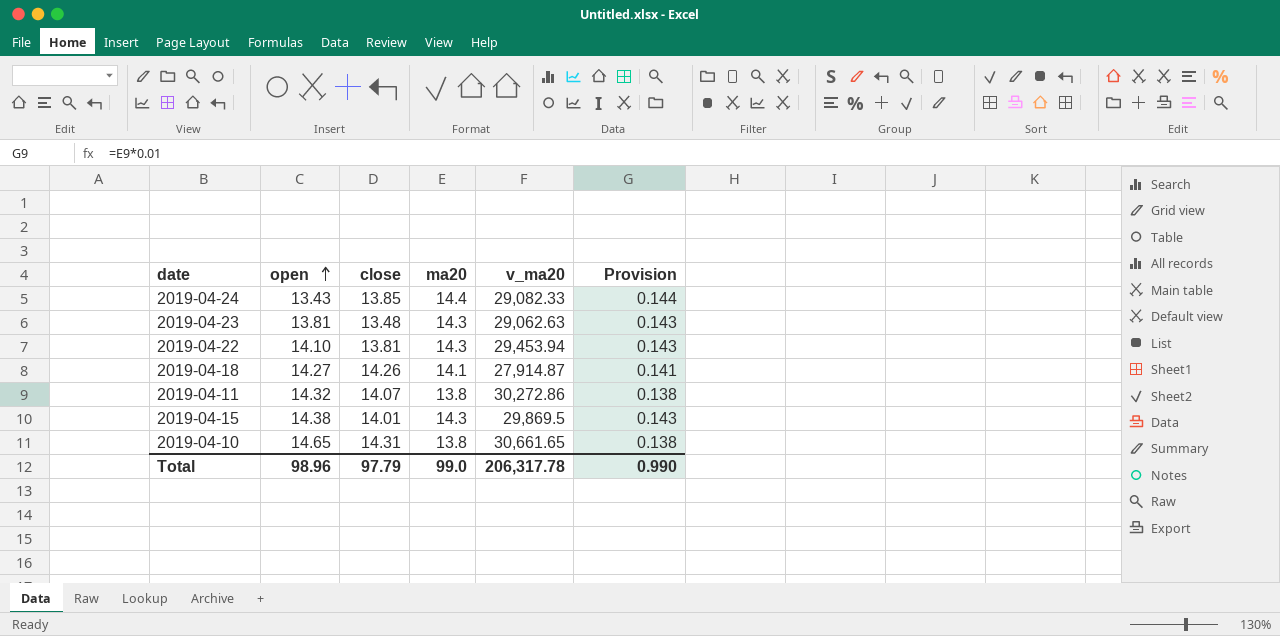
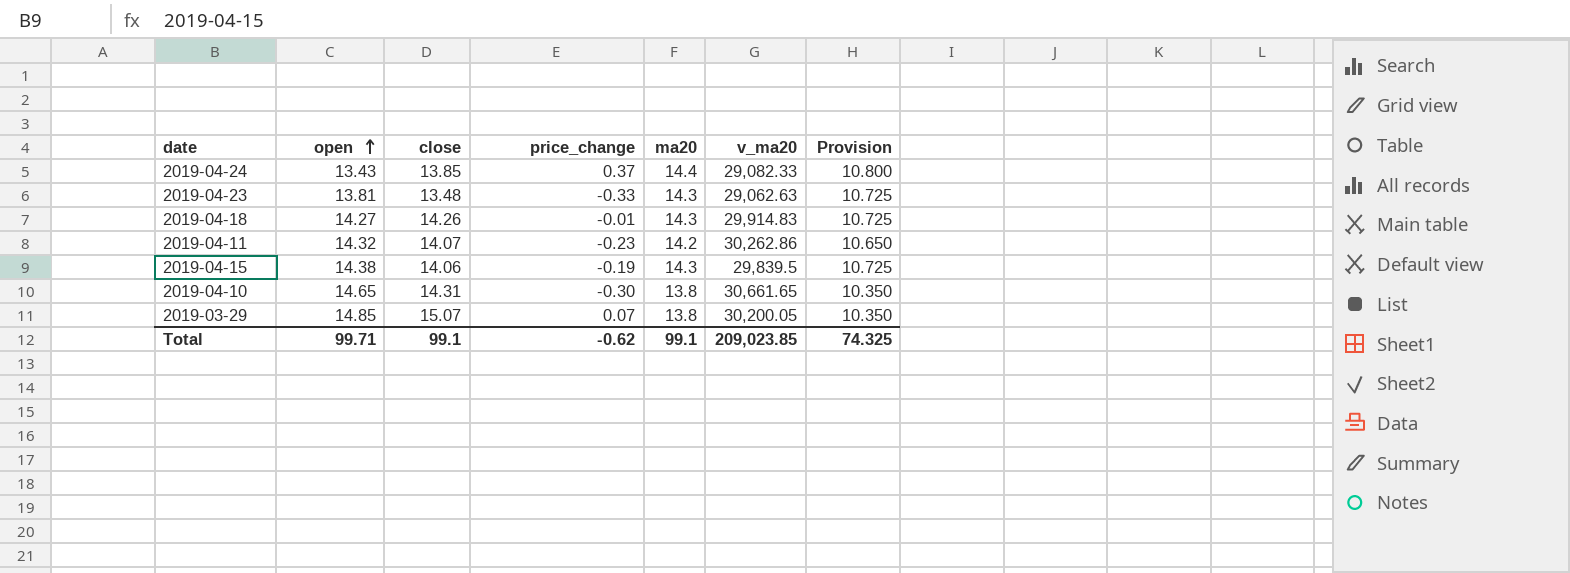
column price_change | position: none -> 4
column Provision | formula: [ma20] * 0.01 -> [ma20] * 0.75
row 2019-04-22: 14.10 | 13.81 | 14.3 | 29,453.94 | 0.143 -> none
2019-04-18 | ma20: 14.1 -> 14.3
2019-04-18 | v_ma20: 27,914.87 -> 29,914.83
2019-04-11 | ma20: 13.8 -> 14.2
2019-04-11 | v_ma20: 30,272.86 -> 30,262.86
2019-04-15 | close: 14.01 -> 14.06
2019-04-15 | v_ma20: 29,869.5 -> 29,839.5
row 2019-03-29: none -> 14.85 | 15.07 | 0.07 | 13.8 | 30,200.05 | 10.350
Total | open: 98.96 -> 99.71
Total | close: 97.79 -> 99.1
Total | ma20: 99.0 -> 99.1
Total | v_ma20: 206,317.78 -> 209,023.85
Total | Provision: 0.990 -> 74.325

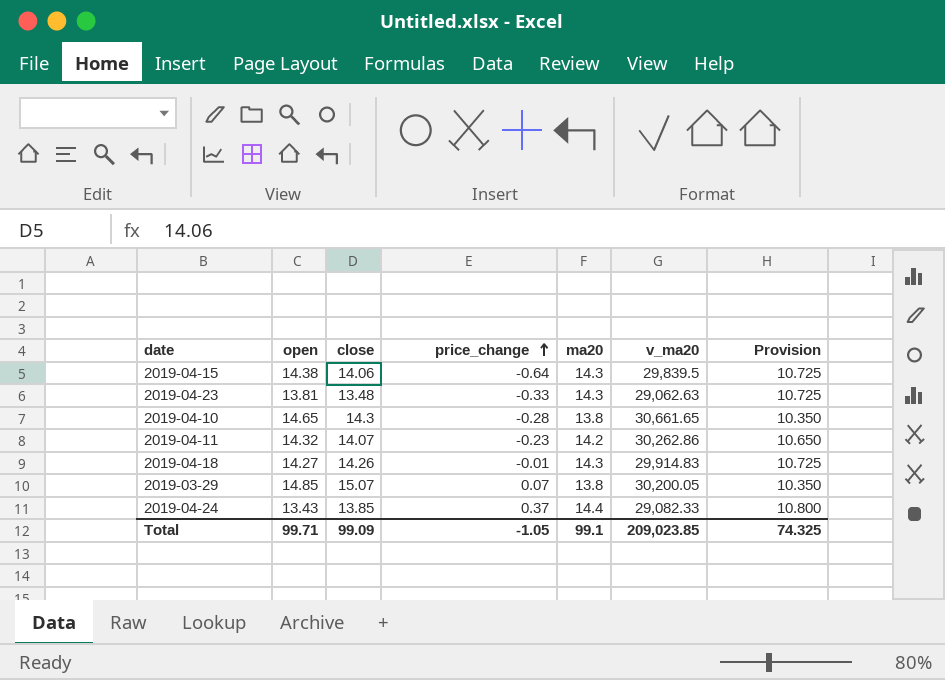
row order: open ascending -> price_change ascending
2019-04-15 | price_change: -0.19 -> -0.64
2019-04-10 | close: 14.31 -> 14.3
2019-04-10 | price_change: -0.30 -> -0.28
Total | close: 99.1 -> 99.09
Total | price_change: -0.62 -> -1.05

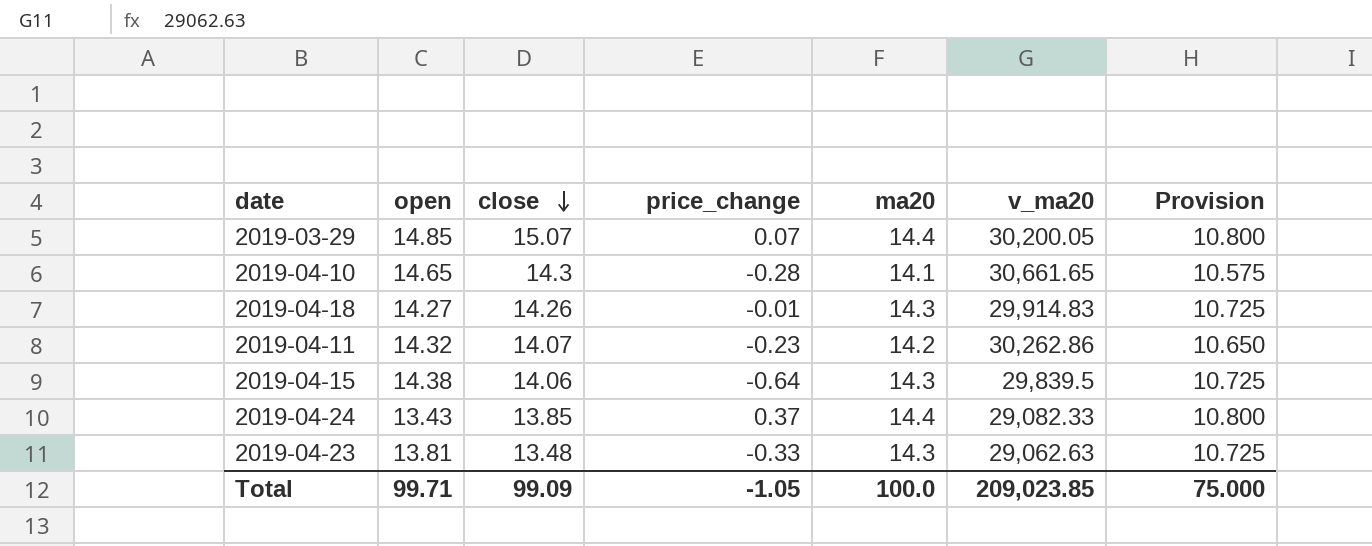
row order: price_change ascending -> close descending
2019-03-29 | ma20: 13.8 -> 14.4
2019-03-29 | Provision: 10.350 -> 10.800
2019-04-10 | ma20: 13.8 -> 14.1
2019-04-10 | Provision: 10.350 -> 10.575
Total | ma20: 99.1 -> 100.0
Total | Provision: 74.325 -> 75.000

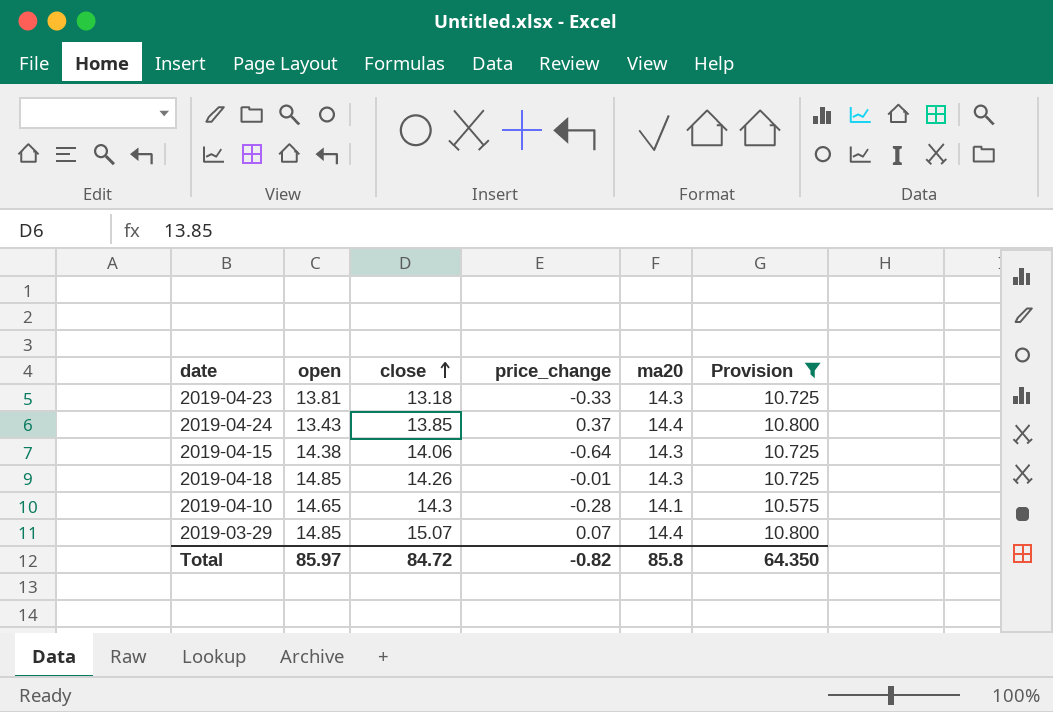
filter: none -> Provision != 10.650
row order: close descending -> close ascending
column v_ma20 | position: 6 -> none
2019-04-23 | close: 13.48 -> 13.18
2019-04-18 | open: 14.27 -> 14.85
Total | open: 99.71 -> 85.97
Total | close: 99.09 -> 84.72
Total | price_change: -1.05 -> -0.82
Total | ma20: 100.0 -> 85.8
Total | Provision: 75.000 -> 64.350

